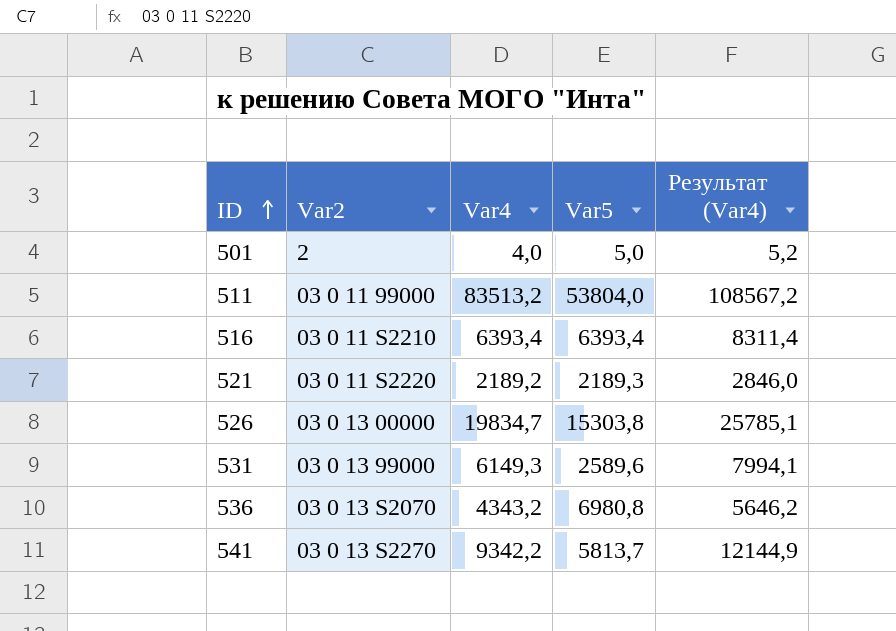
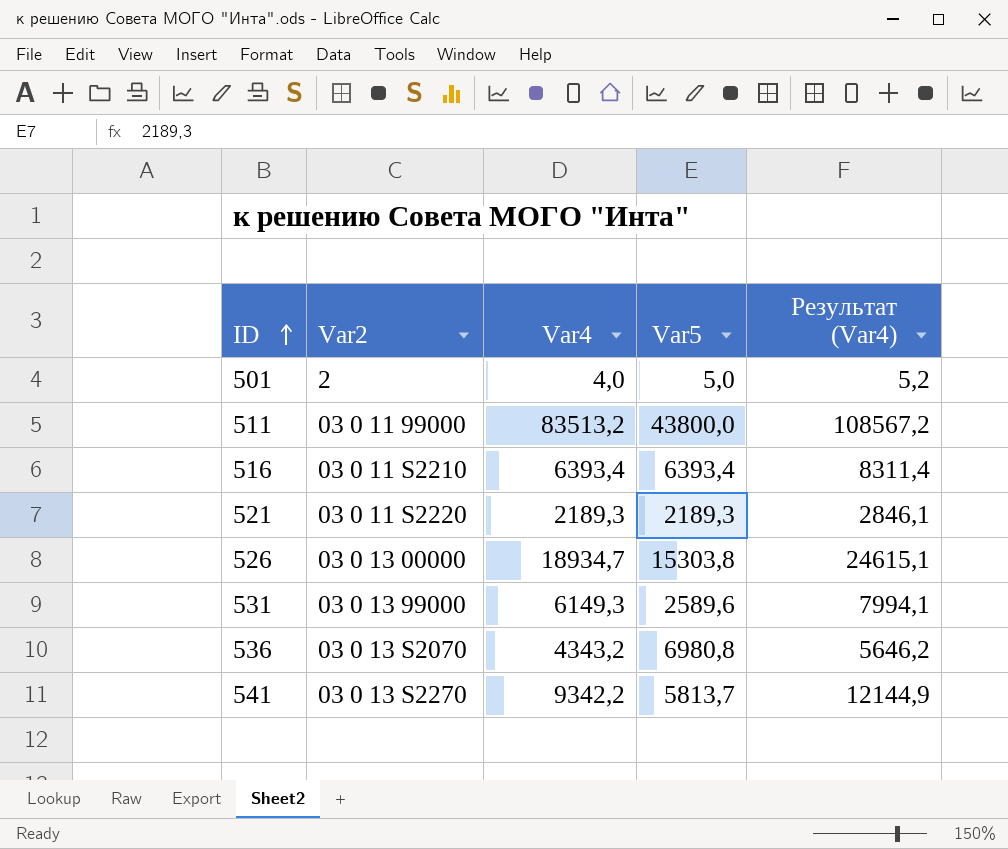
511 | Var5: 53804,0 -> 43800,0
521 | Var4: 2189,2 -> 2189,3
521 | Результат (Var4): 2846,0 -> 2846,1
526 | Var4: 19834,7 -> 18934,7
526 | Результат (Var4): 25785,1 -> 24615,1

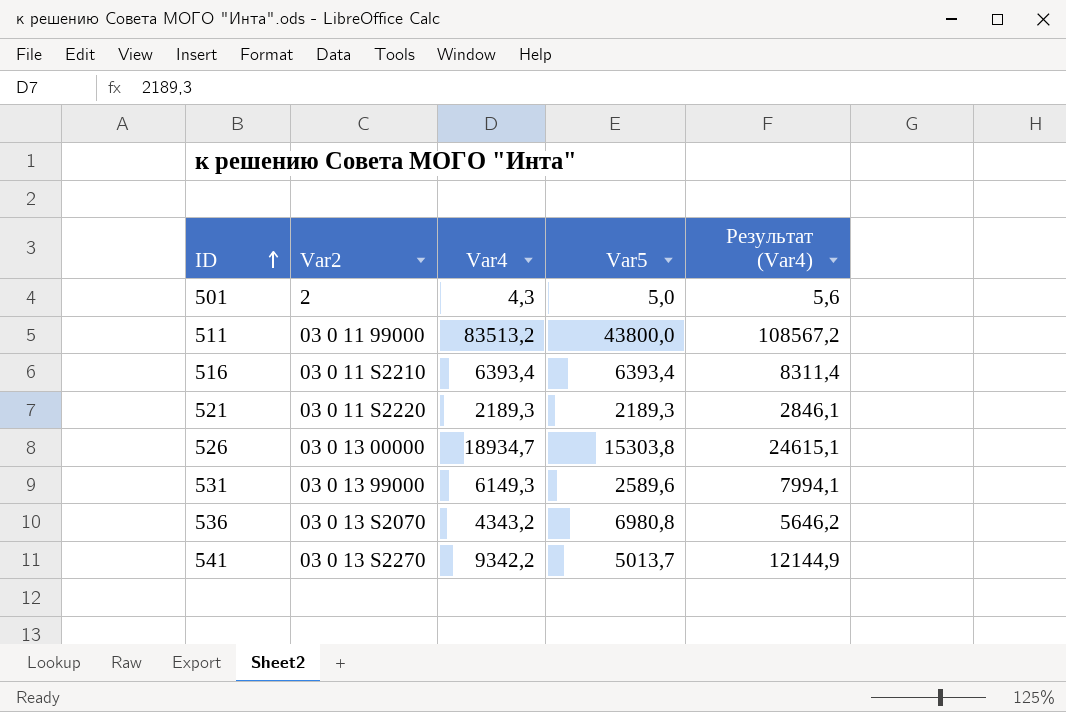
501 | Var4: 4,0 -> 4,3
501 | Результат (Var4): 5,2 -> 5,6
541 | Var5: 5813,7 -> 5013,7

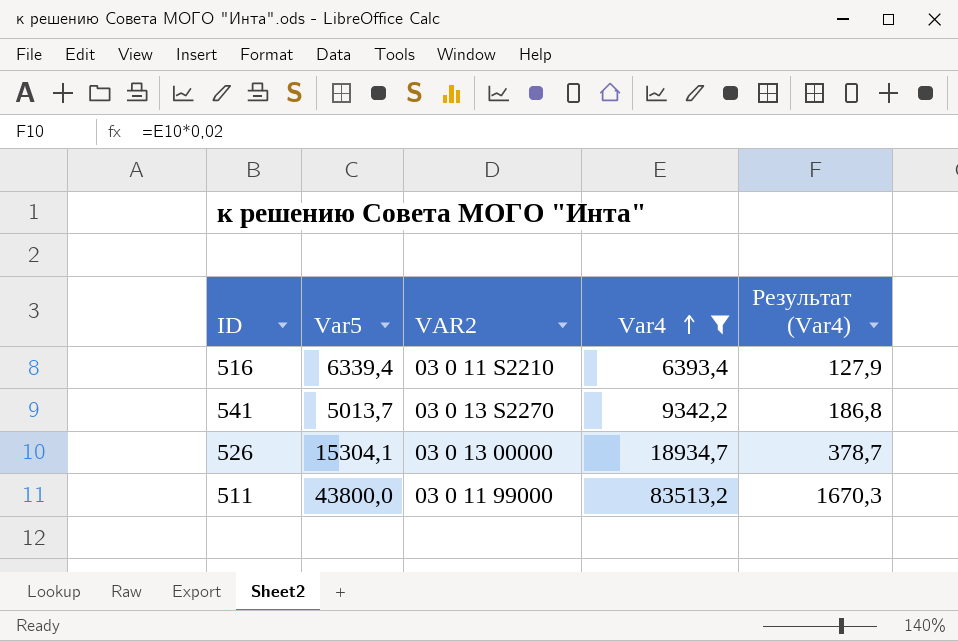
filter: none -> Var4 >= 6393,4
row order: ID ascending -> Var4 ascending
column Var5 | position: 4 -> 2
column name: Var2 -> VAR2
column Результат (Var4) | formula: [Var4] * 1,3 -> [Var4] * 0,02
516 | Var5: 6393,4 -> 6339,4
526 | Var5: 15303,8 -> 15304,1

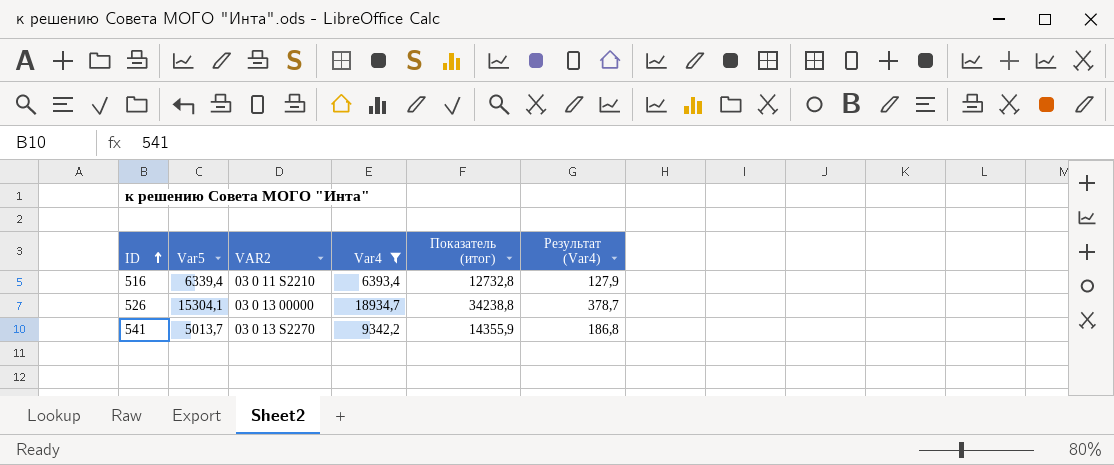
row order: Var4 ascending -> ID ascending
column Показатель (итог) | formula: none -> [Var5] + [Var4]
row 511: 43800,0 | 03 0 11 99000 | 83513,2 | 1670,3 -> none

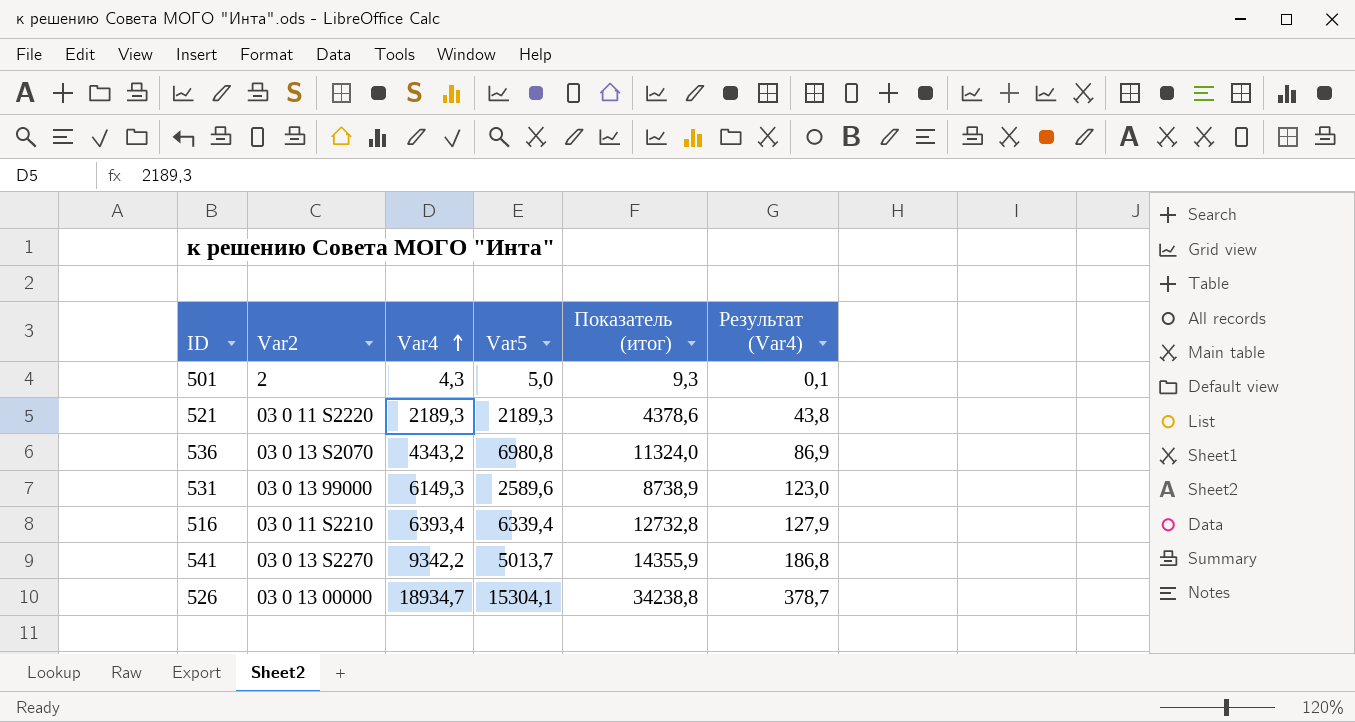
filter: Var4 >= 6393,4 -> none
row order: ID ascending -> Var4 ascending
column name: VAR2 -> Var2
column Var5 | position: 2 -> 4

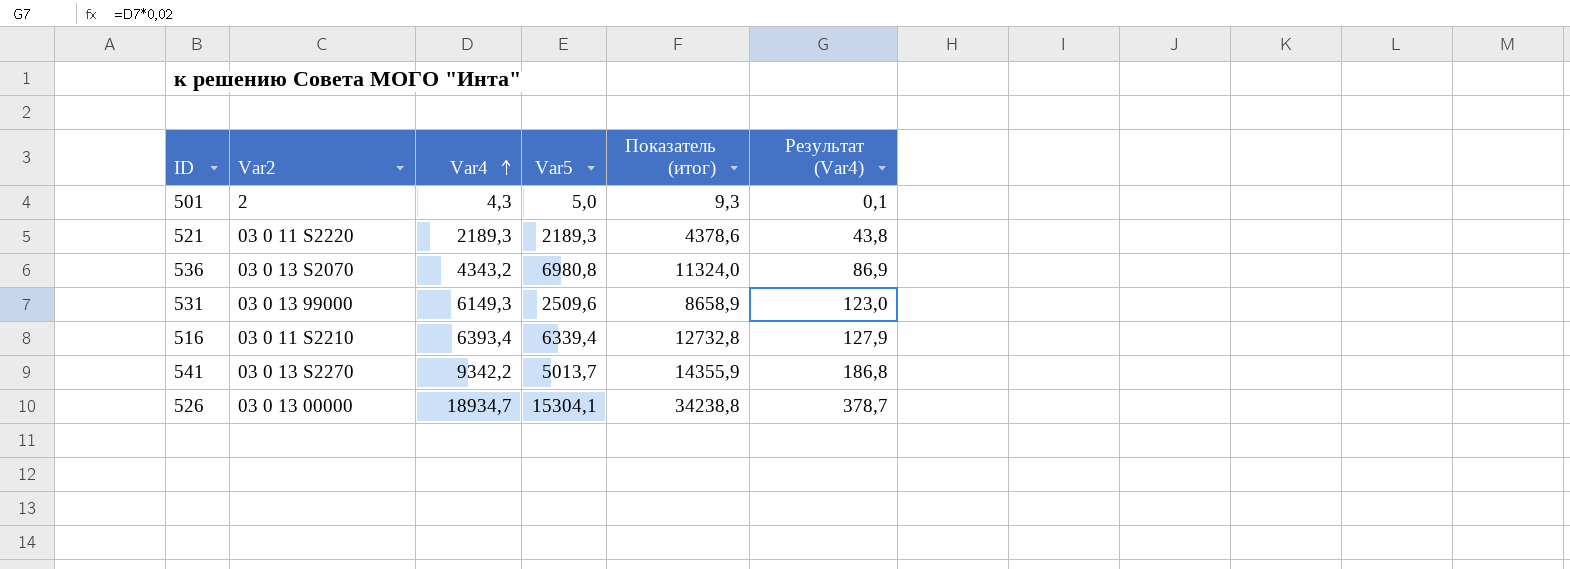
531 | Var5: 2589,6 -> 2509,6
531 | Показатель (итог): 8738,9 -> 8658,9

